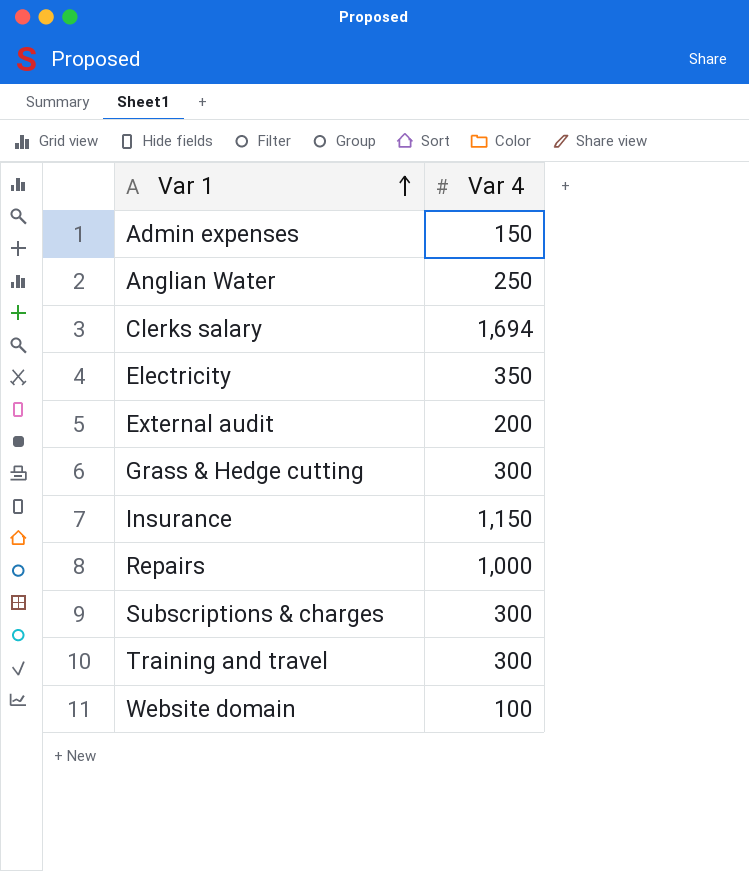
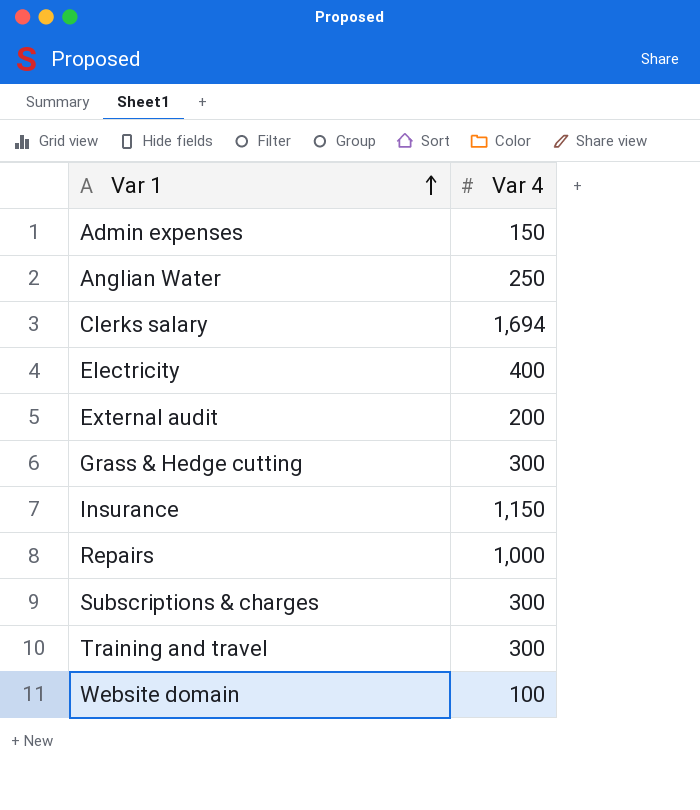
Electricity | Var 4: 350 -> 400

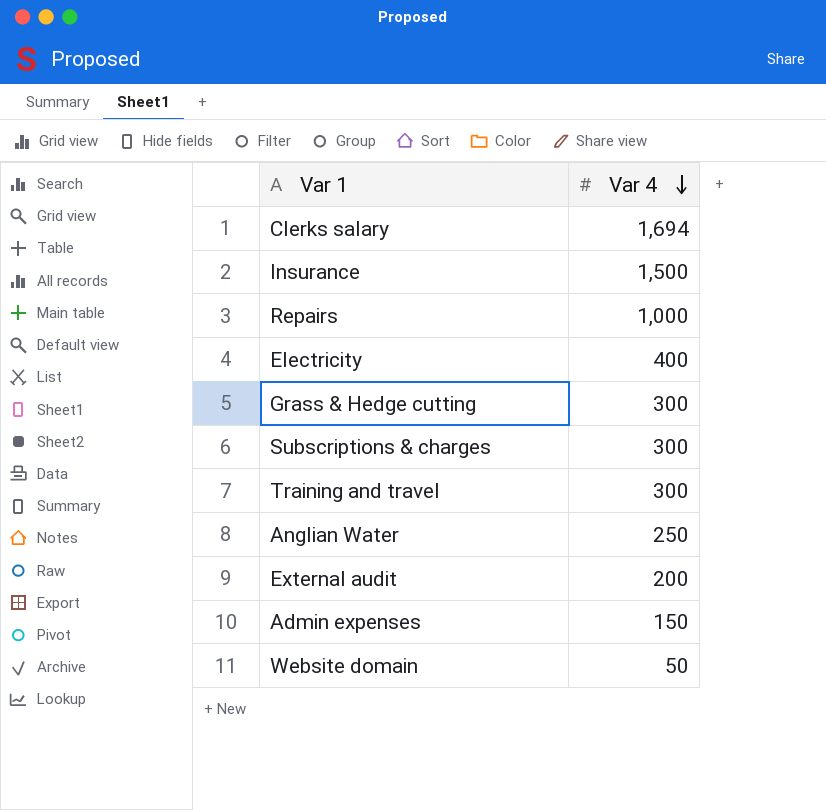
row order: Var 1 ascending -> Var 4 descending
Insurance | Var 4: 1,150 -> 1,500
Website domain | Var 4: 100 -> 50

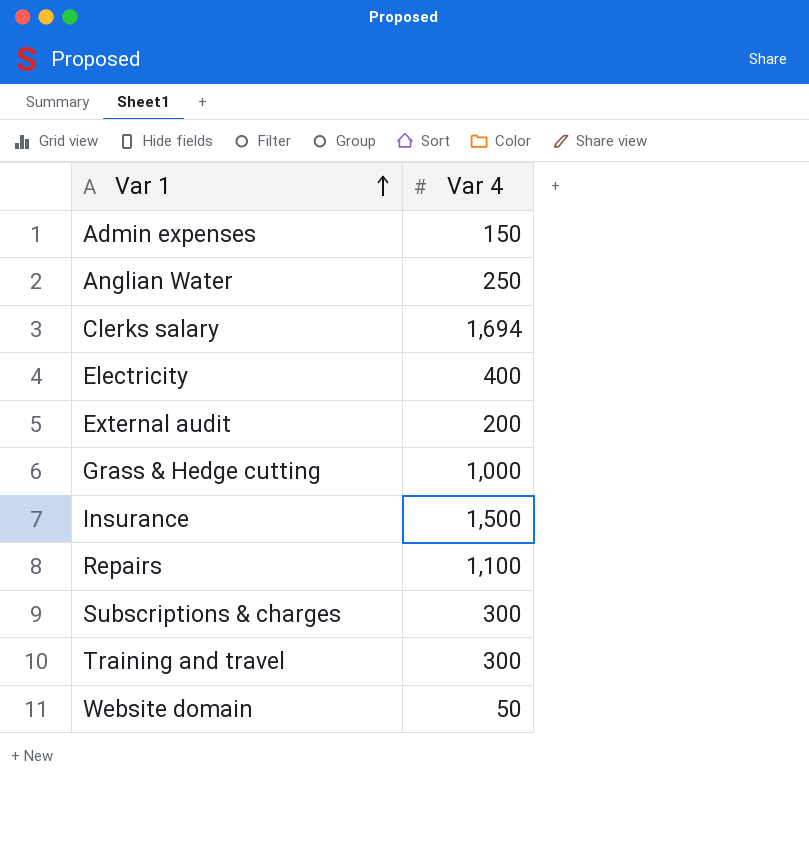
row order: Var 4 descending -> Var 1 ascending
Grass & Hedge cutting | Var 4: 300 -> 1,000
Repairs | Var 4: 1,000 -> 1,100

